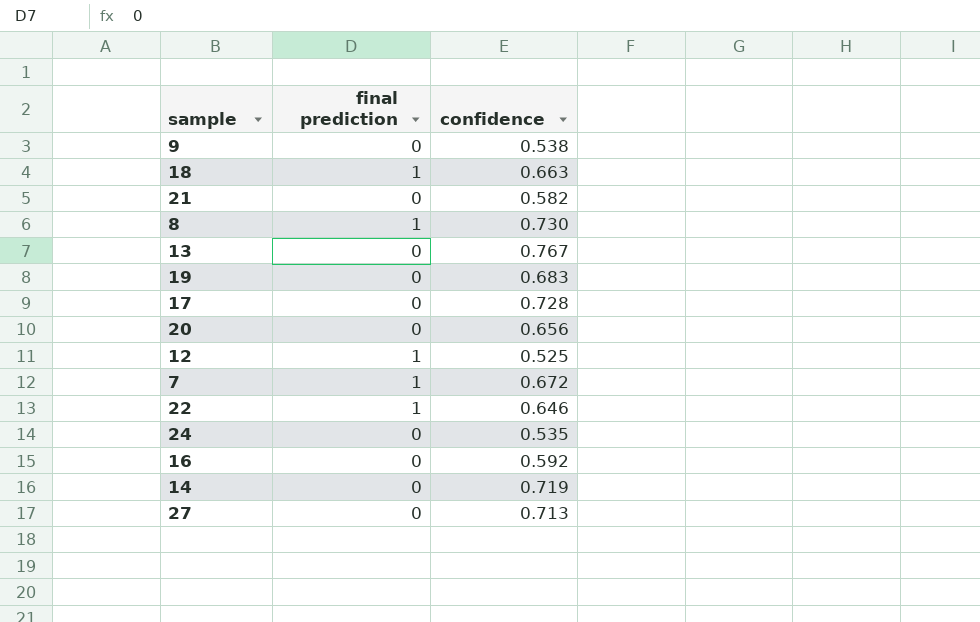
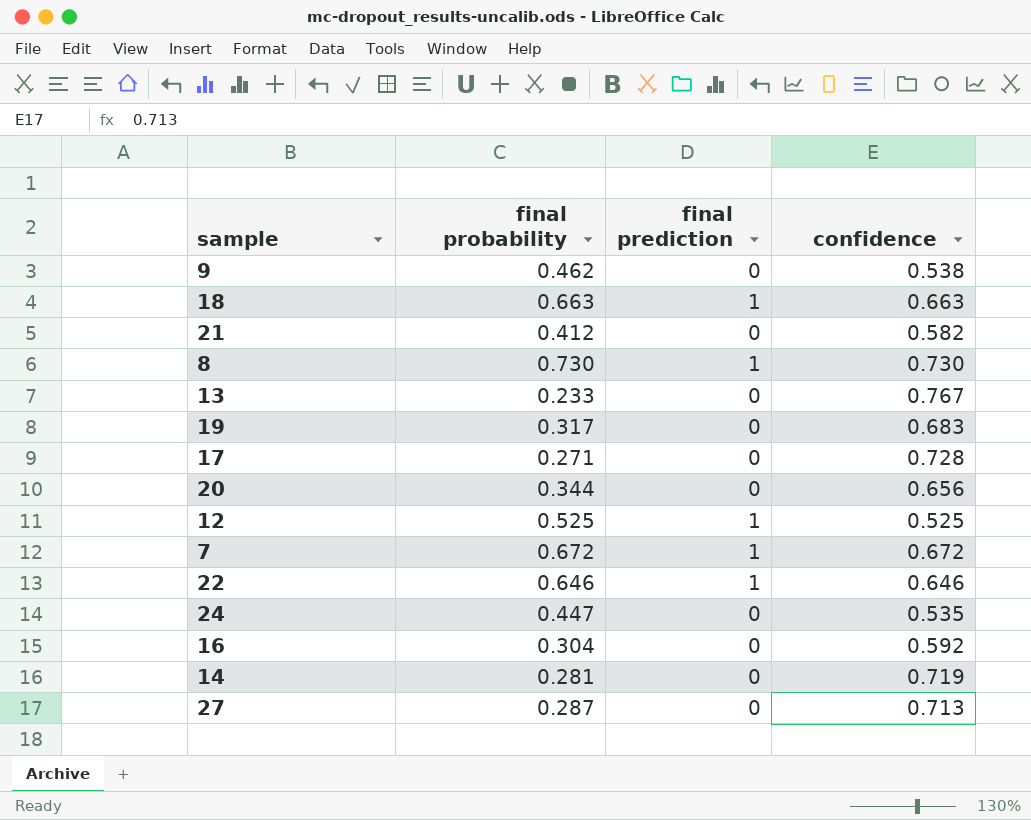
column final probability | position: none -> 2

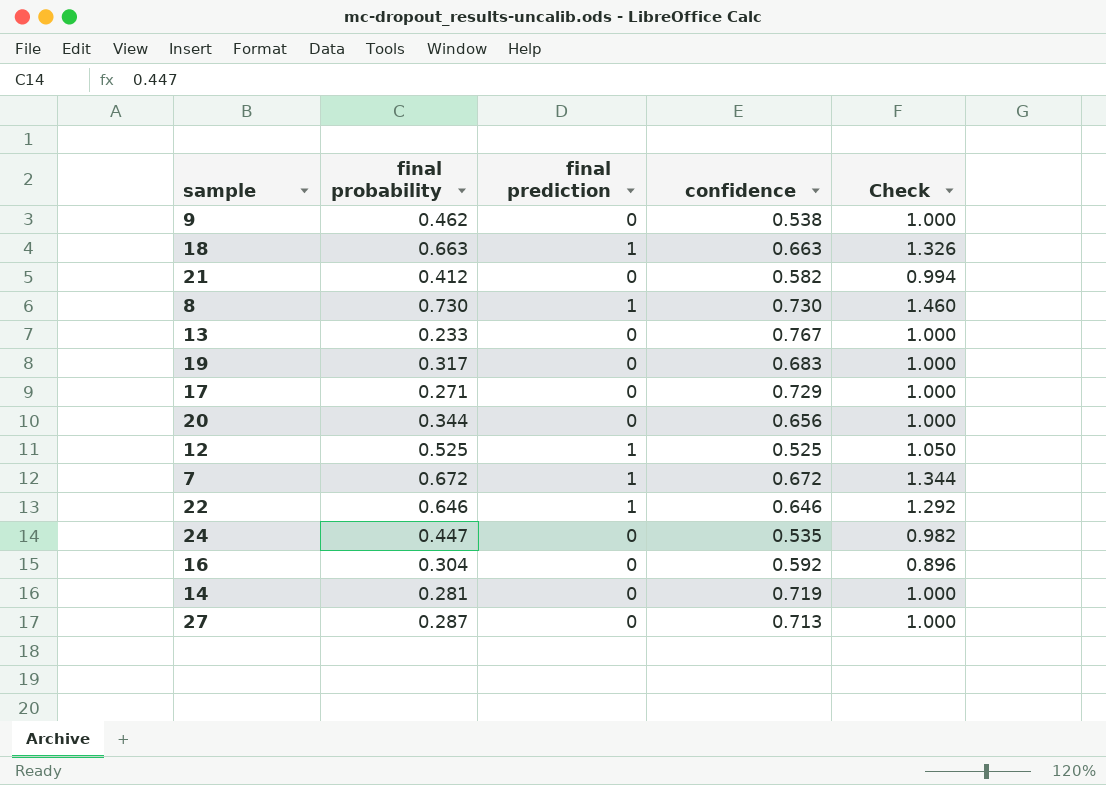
column Check | formula: none -> [final probability] + [confidence]
17 | confidence: 0.728 -> 0.729

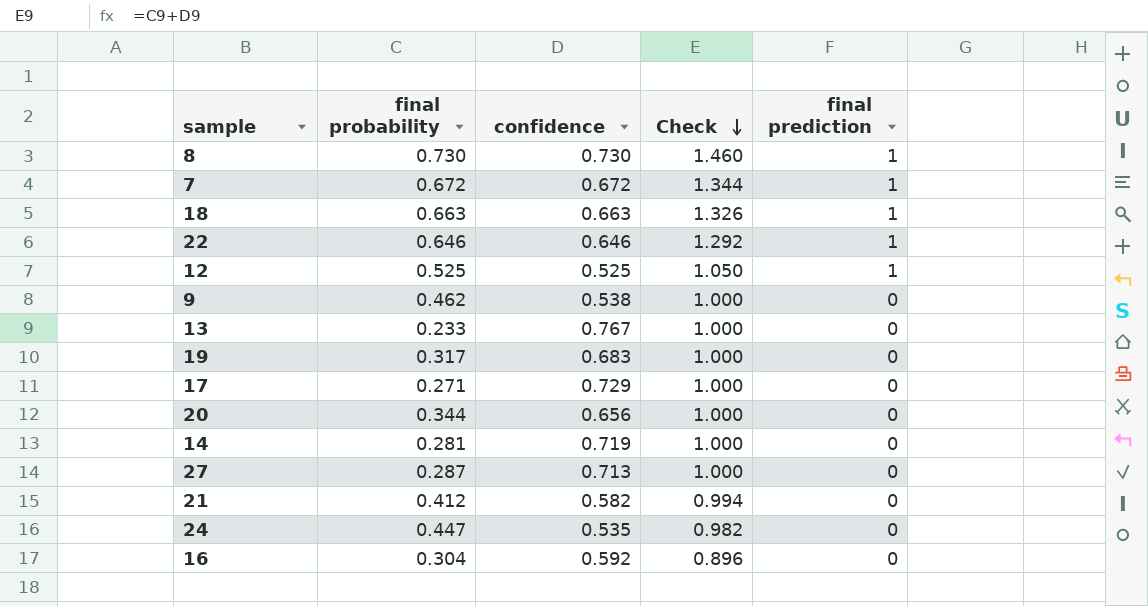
row order: none -> Check descending
column final prediction | position: 3 -> 5

